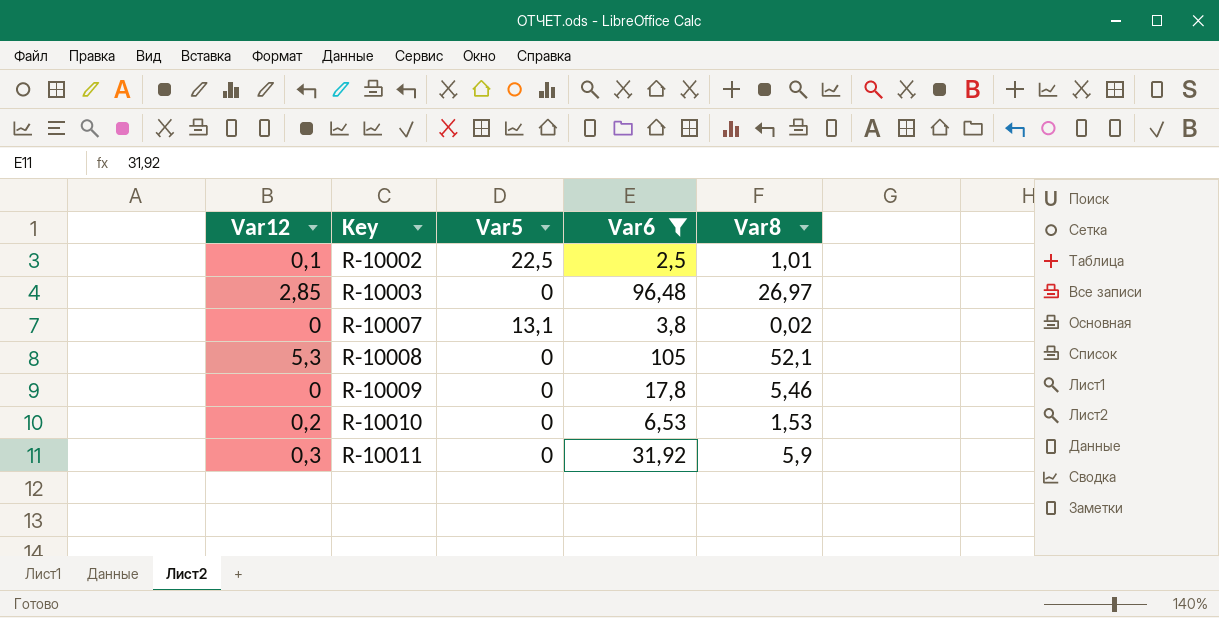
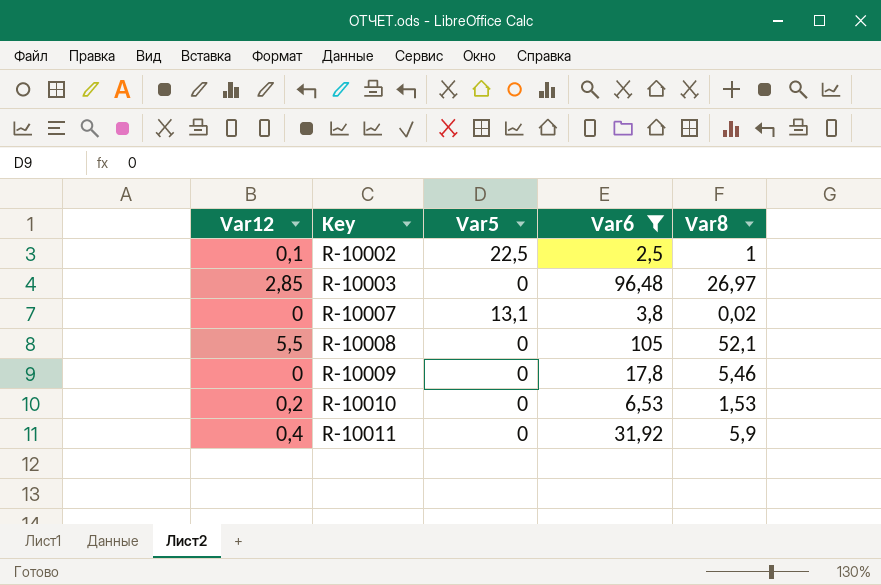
R-10002 | Var8: 1,01 -> 1
R-10008 | Var12: 5,3 -> 5,5
R-10011 | Var12: 0,3 -> 0,4

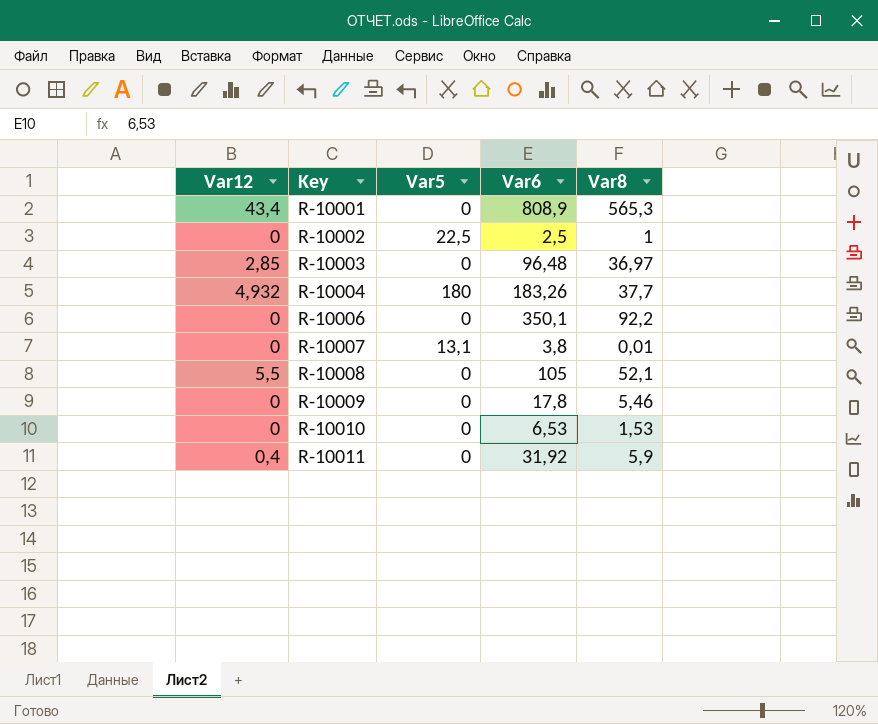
filter: Var6 <= 105 -> none
R-10002 | Var12: 0,1 -> 0
R-10003 | Var8: 26,97 -> 36,97
R-10007 | Var8: 0,02 -> 0,01
R-10010 | Var12: 0,2 -> 0

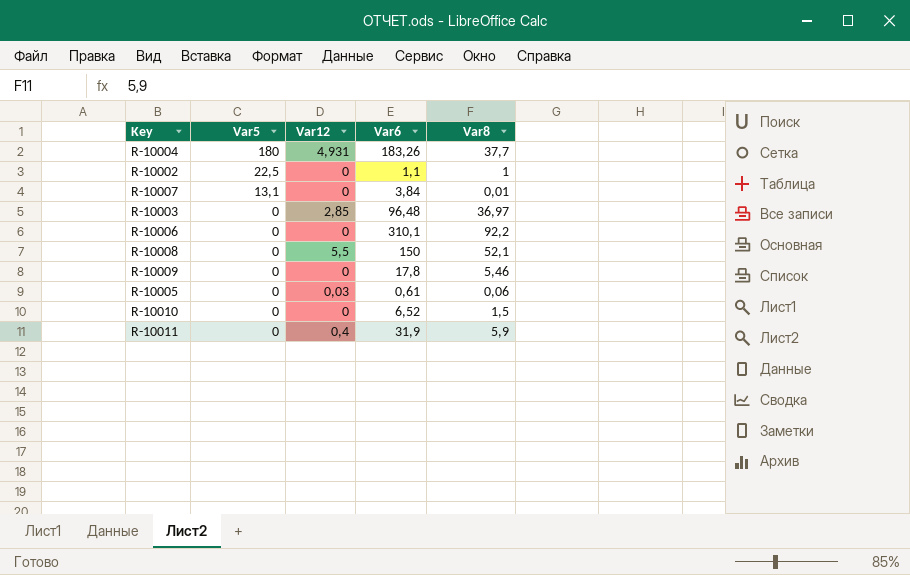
row order: Key ascending -> Var5 descending
column Var12 | position: 1 -> 3
row R-10001: 43,4 | 0 | 808,9 | 565,3 -> none
R-10004 | Var12: 4,932 -> 4,931
R-10002 | Var6: 2,5 -> 1,1
R-10007 | Var6: 3,8 -> 3,84
R-10006 | Var6: 350,1 -> 310,1
R-10008 | Var6: 105 -> 150
row R-10005: none -> 0 | 0,03 | 0,61 | 0,06
R-10010 | Var6: 6,53 -> 6,52
R-10010 | Var8: 1,53 -> 1,5
R-10011 | Var6: 31,92 -> 31,9

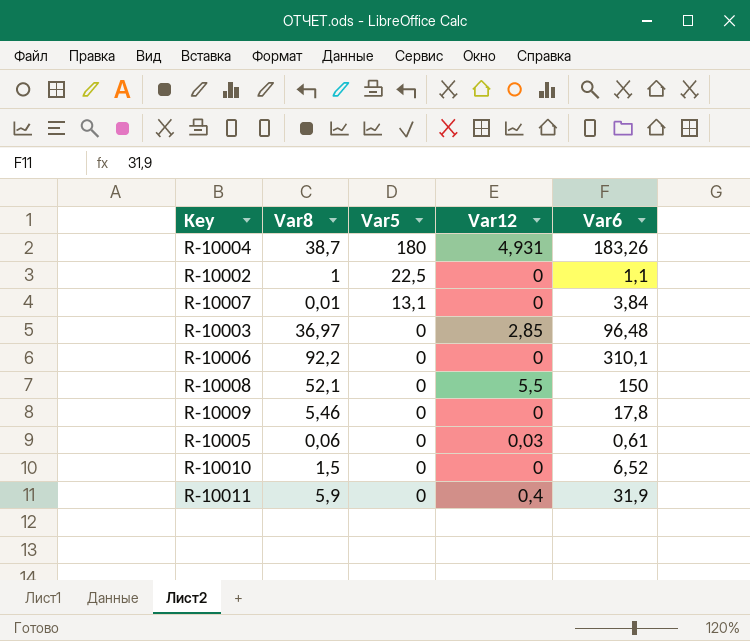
column Var8 | position: 5 -> 2
R-10004 | Var8: 37,7 -> 38,7

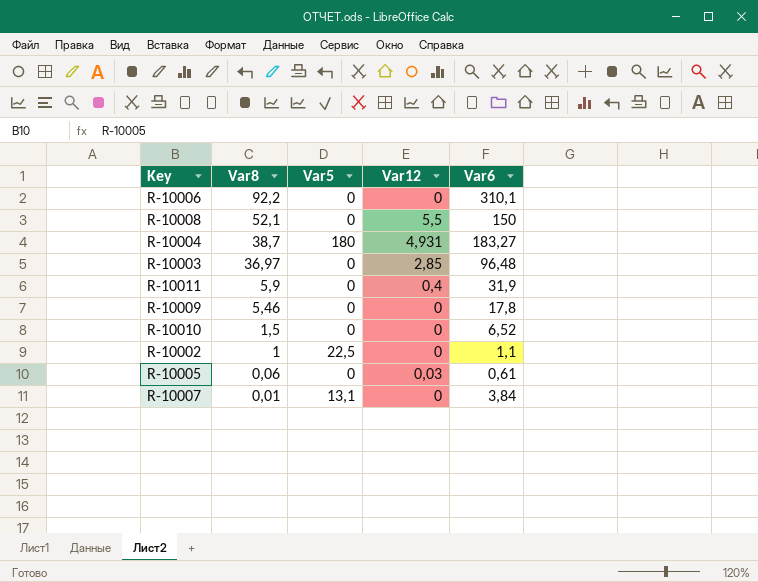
row order: Var5 descending -> Var8 descending
R-10004 | Var6: 183,26 -> 183,27

